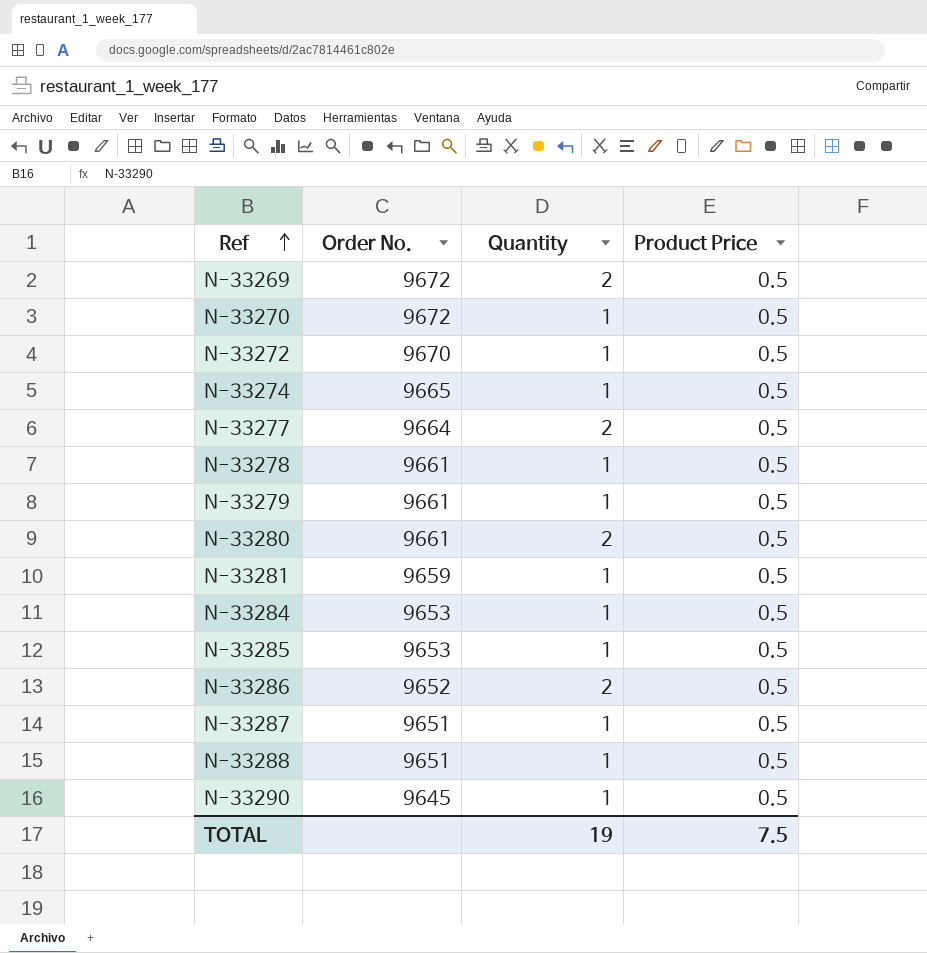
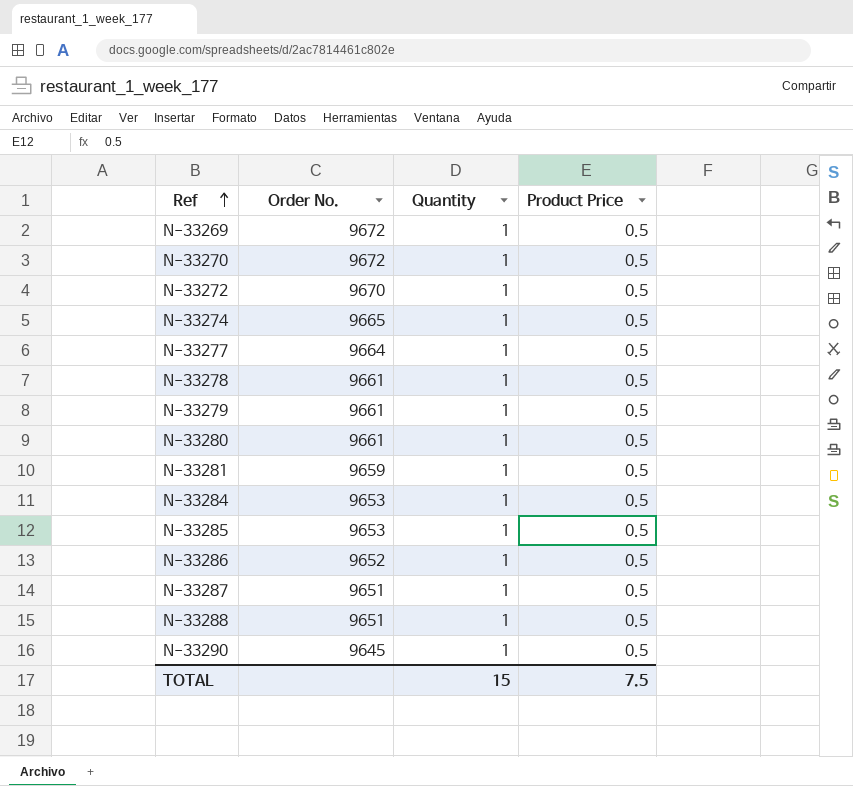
N-33269 | Quantity: 2 -> 1
N-33277 | Quantity: 2 -> 1
N-33280 | Quantity: 2 -> 1
N-33286 | Quantity: 2 -> 1
TOTAL | Quantity: 19 -> 15

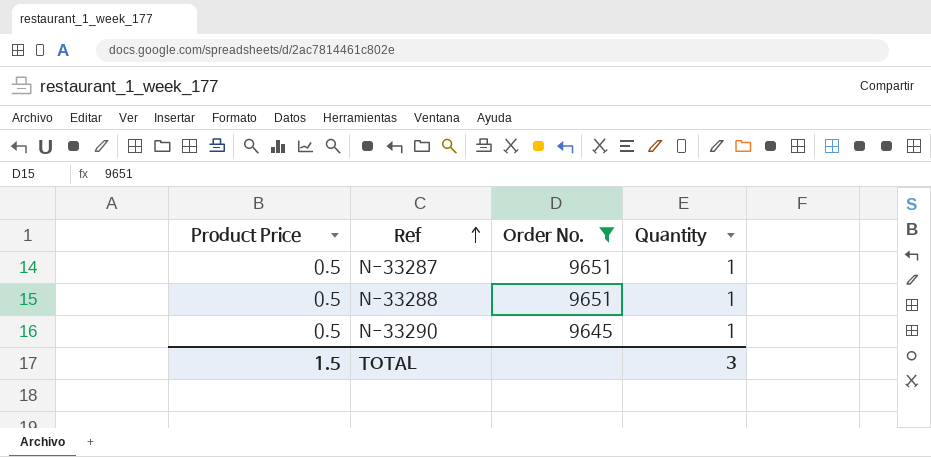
filter: none -> Order No. <= 9651
column Product Price | position: 4 -> 1
TOTAL | Product Price: 7.5 -> 1.5
TOTAL | Quantity: 15 -> 3

